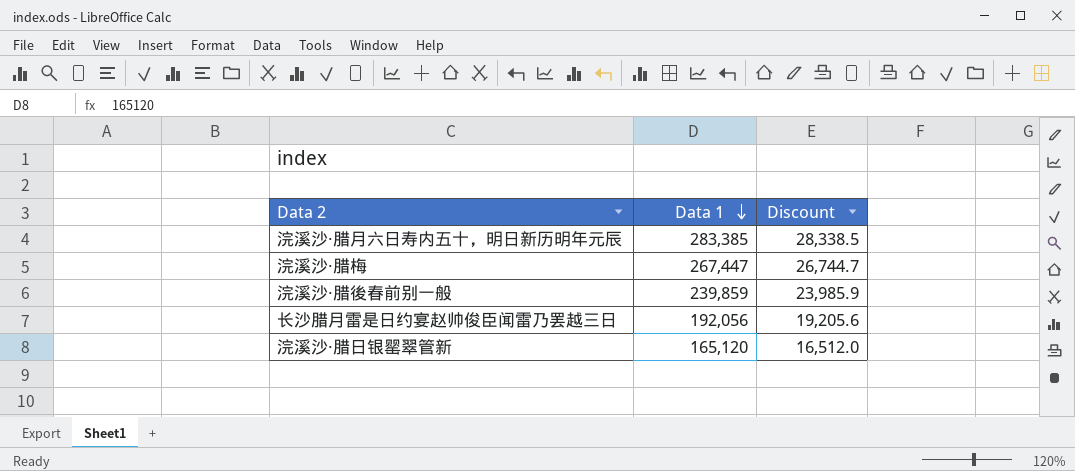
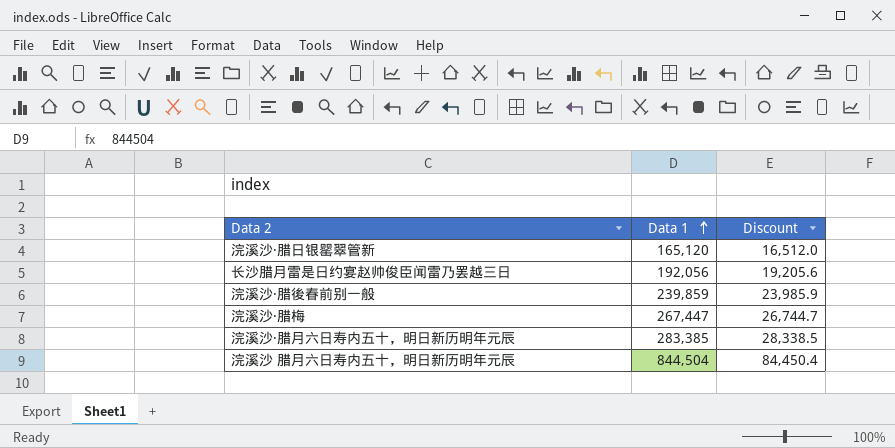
row order: Data 1 descending -> Data 1 ascending
row 浣溪沙 腊月六日寿内五十，明日新历明年元辰: none -> 844,504 | 84,450.4

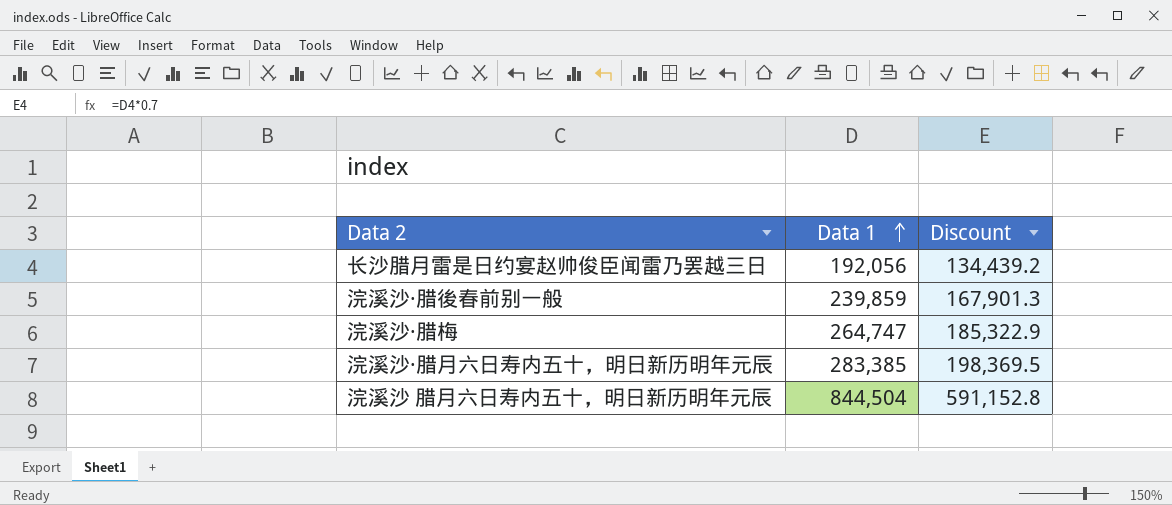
column Discount | formula: [Data 1] * 0.1 -> [Data 1] * 0.7
row 浣溪沙·腊日银罂翠管新: 165,120 | 16,512.0 -> none
浣溪沙·腊梅 | Data 1: 267,447 -> 264,747

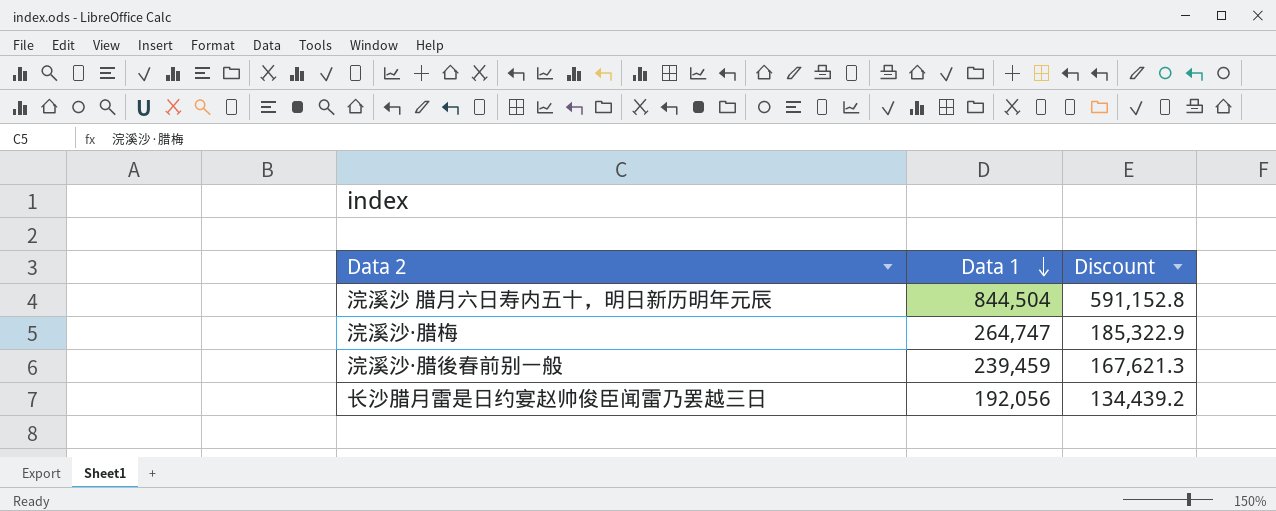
row order: Data 1 ascending -> Data 1 descending
row 浣溪沙·腊月六日寿内五十，明日新历明年元辰: 283,385 | 198,369.5 -> none
浣溪沙·腊後春前别一般 | Data 1: 239,859 -> 239,459
浣溪沙·腊後春前别一般 | Discount: 167,901.3 -> 167,621.3

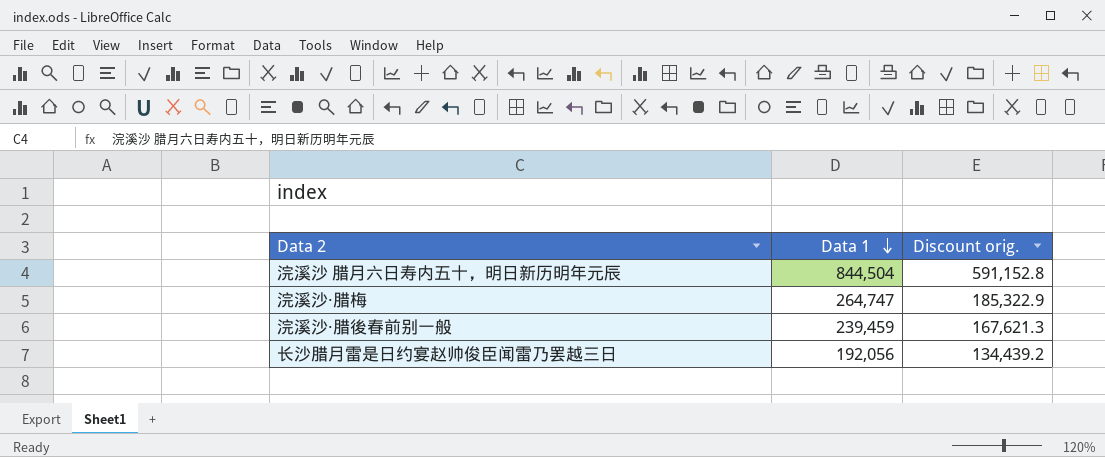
column name: Discount -> Discount orig.

